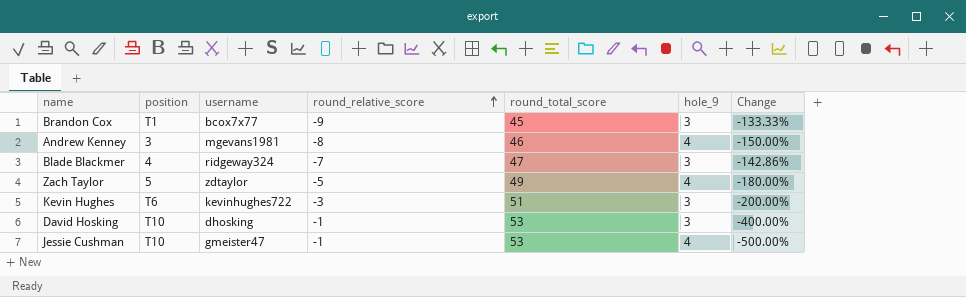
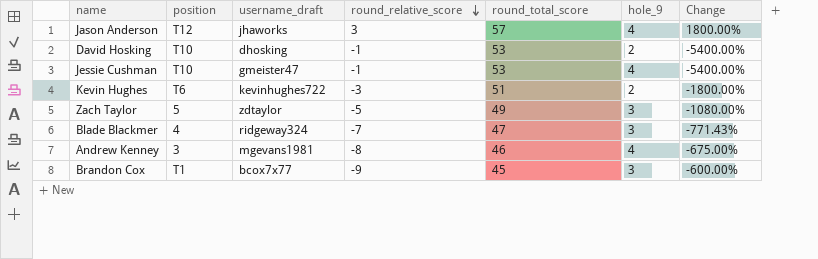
row order: round_relative_score ascending -> round_relative_score descending
column name: username -> username_draft
column Change | formula: ([hole_9] - [round_relative_score]) / [round_relative_score] -> ([round_total_score] - [round_relative_score]) / [round_relative_score]
row Jason Anderson: none -> T12 | jhaworks | 3 | 57 | 4 | 1800.00%
David Hosking | hole_9: 3 -> 2
Kevin Hughes | hole_9: 3 -> 2
Zach Taylor | hole_9: 4 -> 3

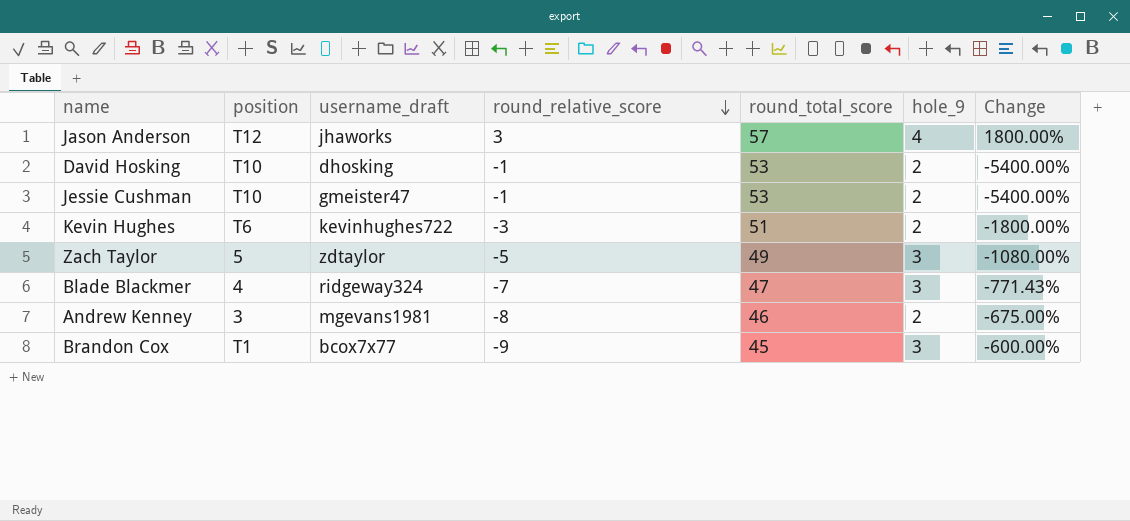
Jessie Cushman | hole_9: 4 -> 2
Andrew Kenney | hole_9: 4 -> 2

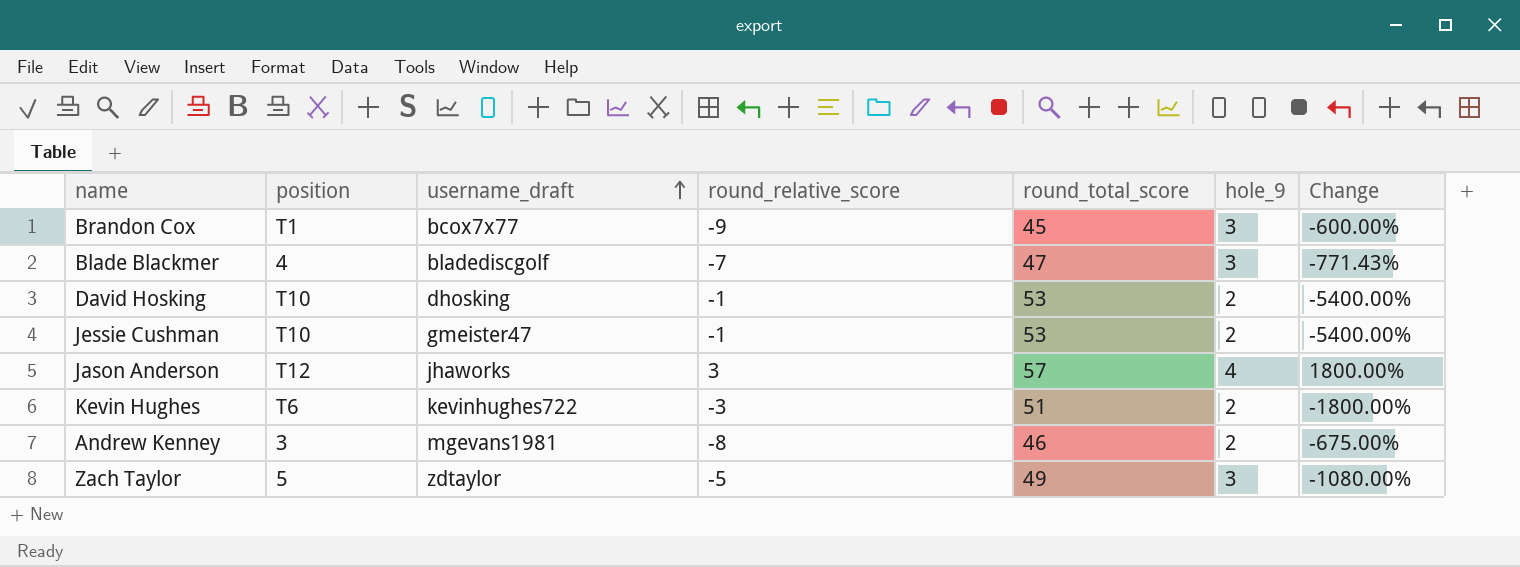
row order: round_relative_score descending -> username_draft ascending
Blade Blackmer | username_draft: ridgeway324 -> bladediscgolf

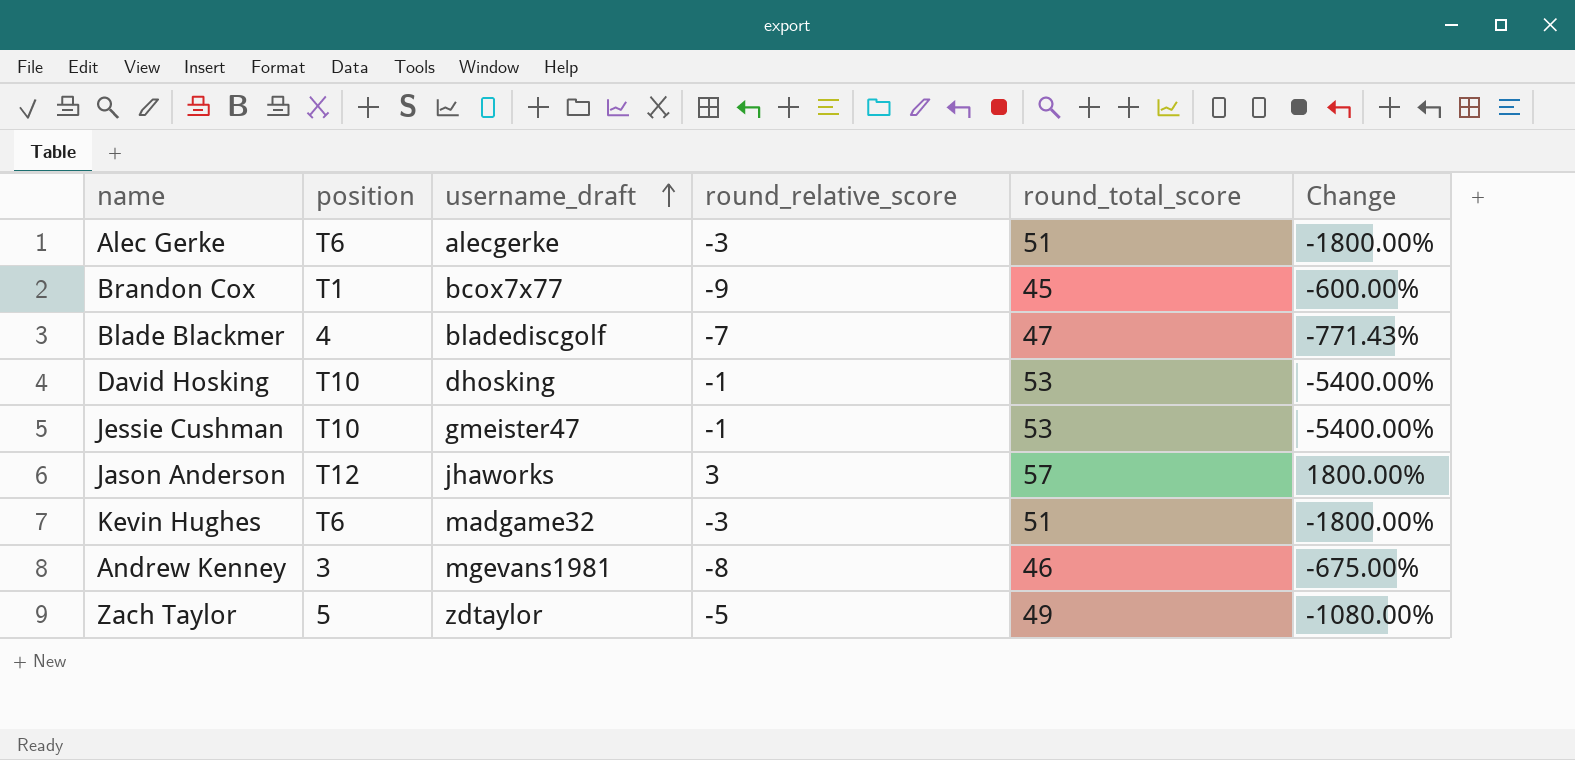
column hole_9 | position: 6 -> none
row Alec Gerke: none -> T6 | alecgerke | -3 | 51 | -1800.00%
Kevin Hughes | username_draft: kevinhughes722 -> madgame32

